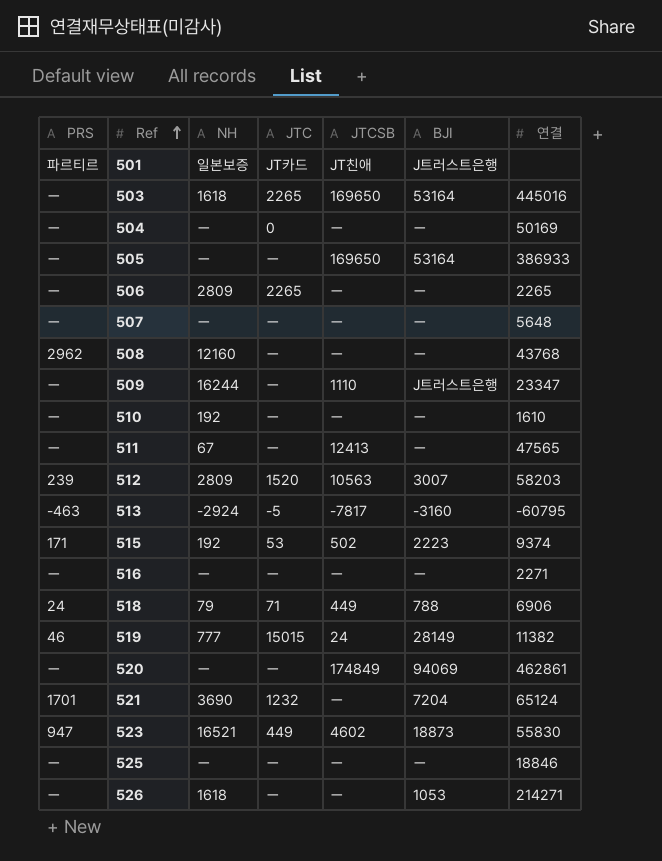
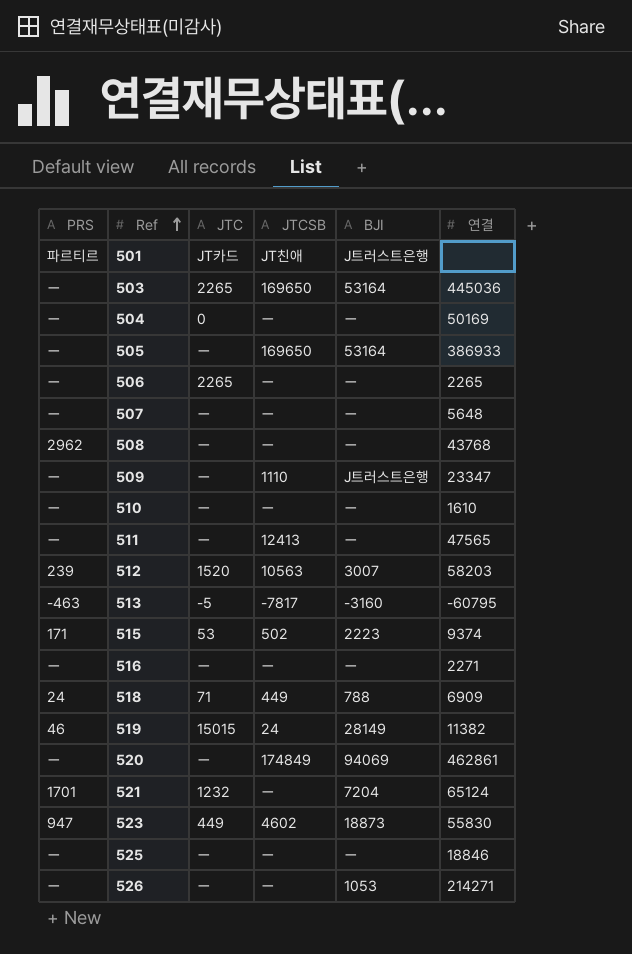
column NH | position: 3 -> none
503 | 연결: 445016 -> 445036
518 | 연결: 6906 -> 6909

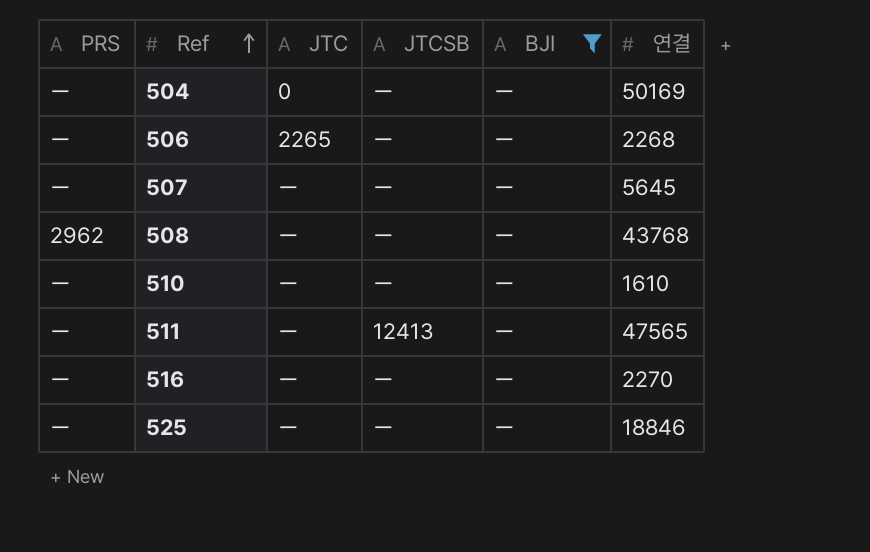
filter: none -> BJI = ー
506 | 연결: 2265 -> 2268
507 | 연결: 5648 -> 5645
516 | 연결: 2271 -> 2270

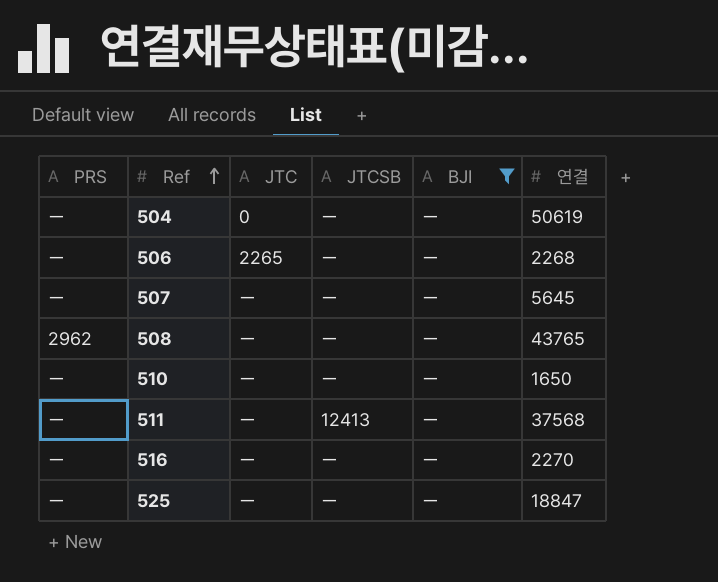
504 | 연결: 50169 -> 50619
508 | 연결: 43768 -> 43765
510 | 연결: 1610 -> 1650
511 | 연결: 47565 -> 37568
525 | 연결: 18846 -> 18847

